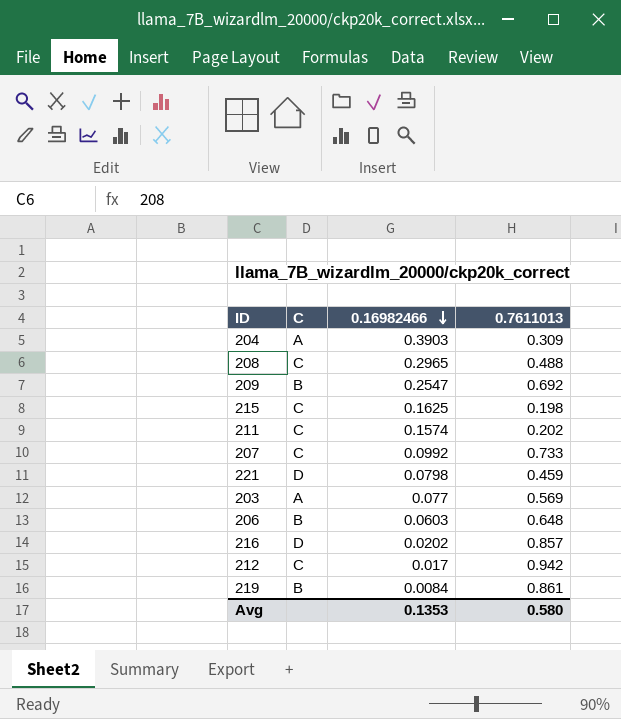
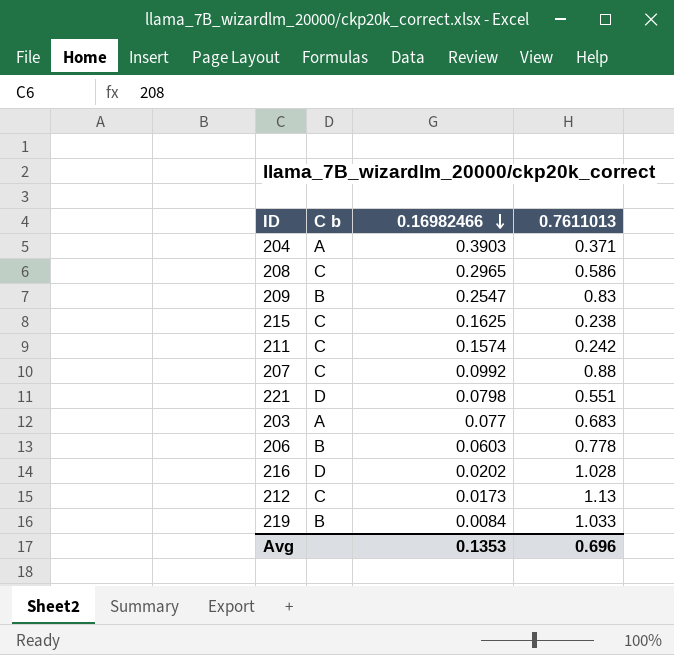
column name: C -> C b
204 | 0.7611013: 0.309 -> 0.371
208 | 0.7611013: 0.488 -> 0.586
209 | 0.7611013: 0.692 -> 0.83
215 | 0.7611013: 0.198 -> 0.238
211 | 0.7611013: 0.202 -> 0.242
207 | 0.7611013: 0.733 -> 0.88
221 | 0.7611013: 0.459 -> 0.551
203 | 0.7611013: 0.569 -> 0.683
206 | 0.7611013: 0.648 -> 0.778
216 | 0.7611013: 0.857 -> 1.028
212 | 0.16982466: 0.017 -> 0.0173
212 | 0.7611013: 0.942 -> 1.13
219 | 0.7611013: 0.861 -> 1.033
Avg | 0.7611013: 0.580 -> 0.696

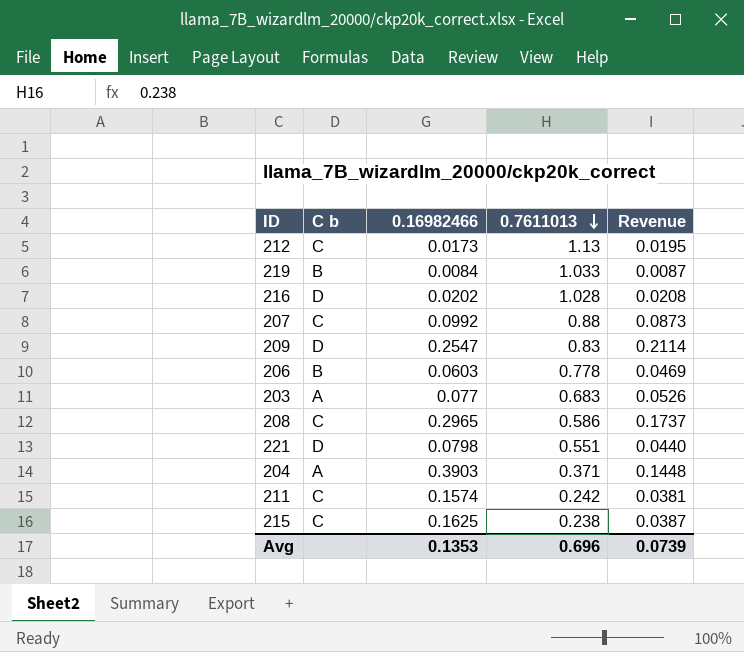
row order: 0.16982466 descending -> 0.7611013 descending
column Revenue | formula: none -> [0.16982466] * [0.7611013]
209 | C b: B -> D

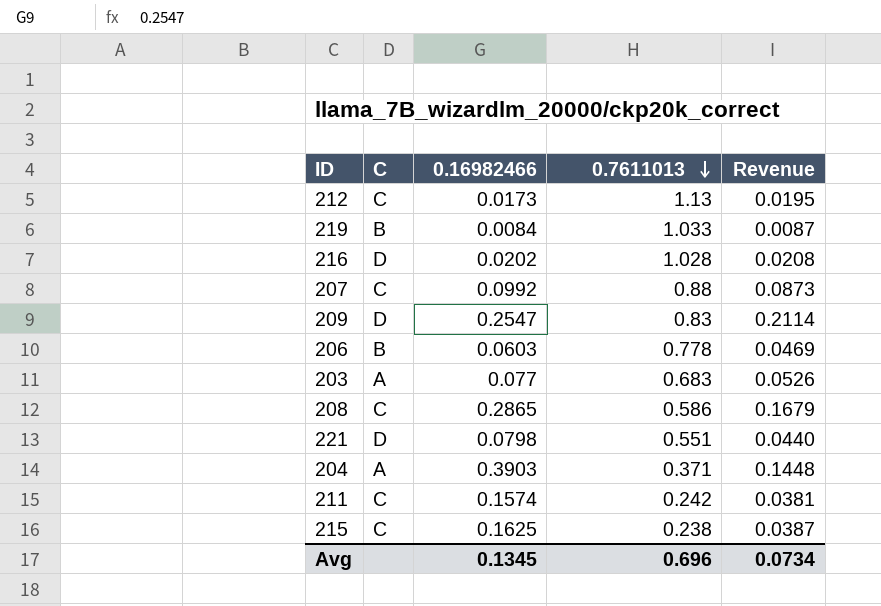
column name: C b -> C
208 | 0.16982466: 0.2965 -> 0.2865
208 | Revenue: 0.1737 -> 0.1679
Avg | 0.16982466: 0.1353 -> 0.1345
Avg | Revenue: 0.0739 -> 0.0734

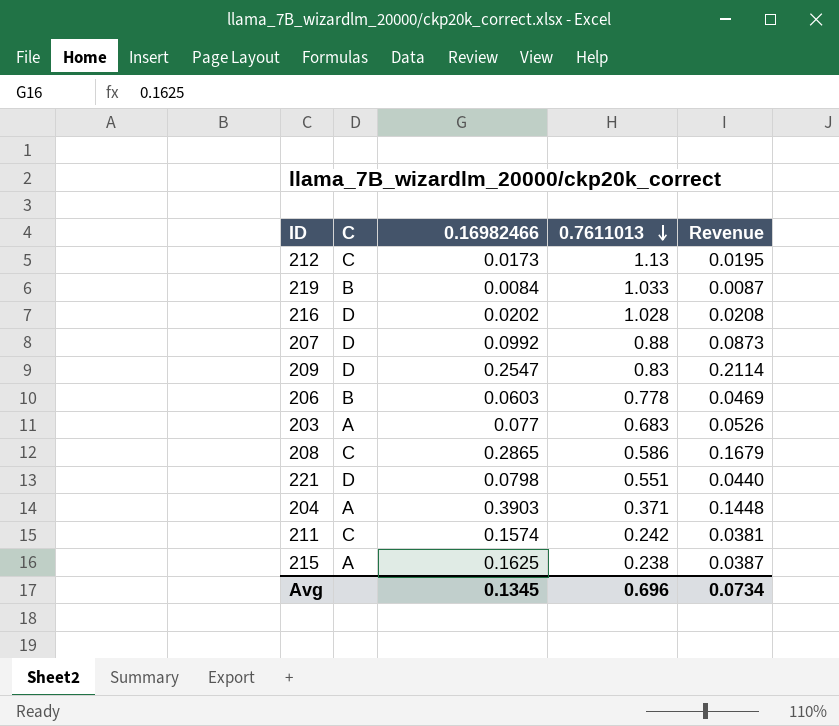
207 | C: C -> D
215 | C: C -> A

